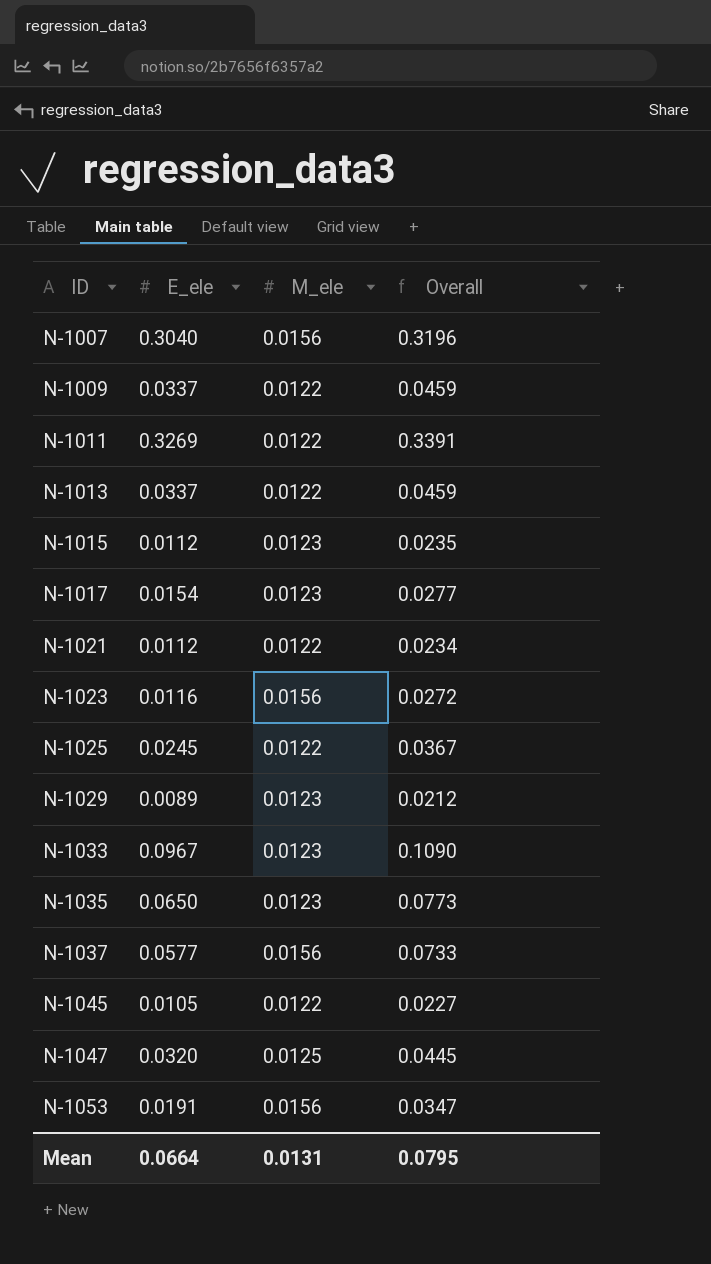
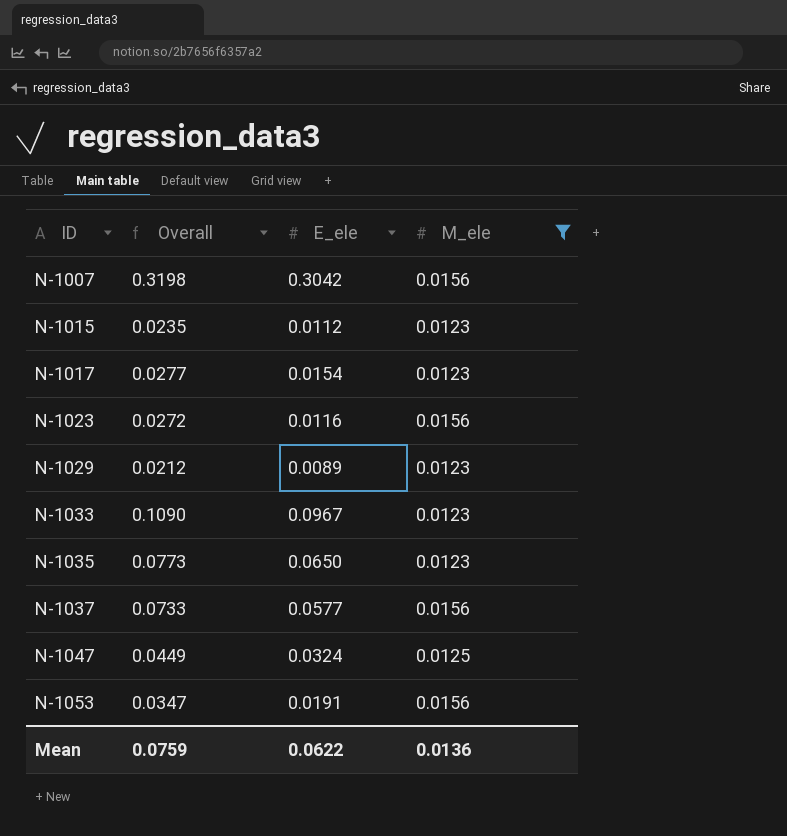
filter: none -> M_ele != 0.0122
column Overall | position: 4 -> 2
N-1007 | Overall: 0.3196 -> 0.3198
N-1007 | E_ele: 0.3040 -> 0.3042
N-1047 | Overall: 0.0445 -> 0.0449
N-1047 | E_ele: 0.0320 -> 0.0324
Mean | Overall: 0.0795 -> 0.0759
Mean | E_ele: 0.0664 -> 0.0622
Mean | M_ele: 0.0131 -> 0.0136

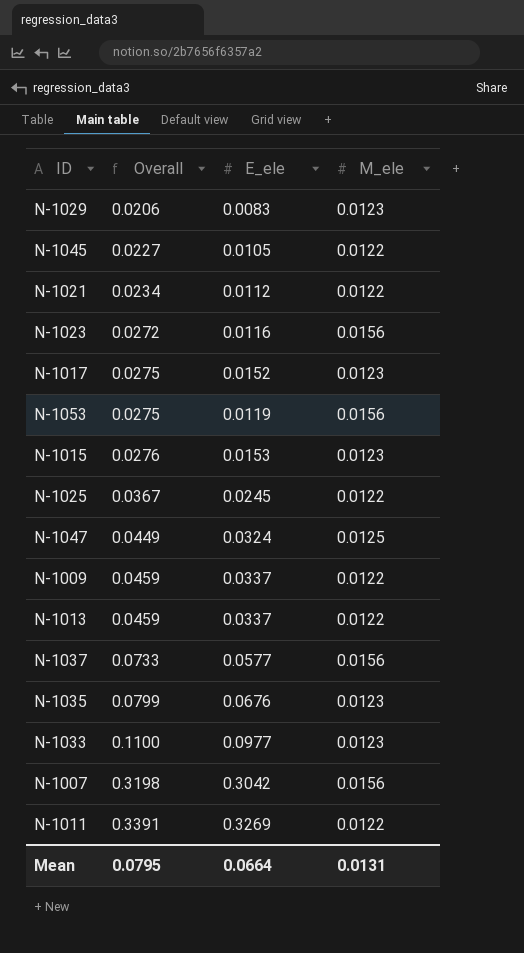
filter: M_ele != 0.0122 -> none
row order: ID ascending -> Overall ascending
N-1029 | Overall: 0.0212 -> 0.0206
N-1029 | E_ele: 0.0089 -> 0.0083
N-1017 | Overall: 0.0277 -> 0.0275
N-1017 | E_ele: 0.0154 -> 0.0152
N-1053 | Overall: 0.0347 -> 0.0275
N-1053 | E_ele: 0.0191 -> 0.0119
N-1015 | Overall: 0.0235 -> 0.0276
N-1015 | E_ele: 0.0112 -> 0.0153
N-1035 | Overall: 0.0773 -> 0.0799
N-1035 | E_ele: 0.0650 -> 0.0676
N-1033 | Overall: 0.1090 -> 0.1100
N-1033 | E_ele: 0.0967 -> 0.0977
Mean | Overall: 0.0759 -> 0.0795
Mean | E_ele: 0.0622 -> 0.0664
Mean | M_ele: 0.0136 -> 0.0131

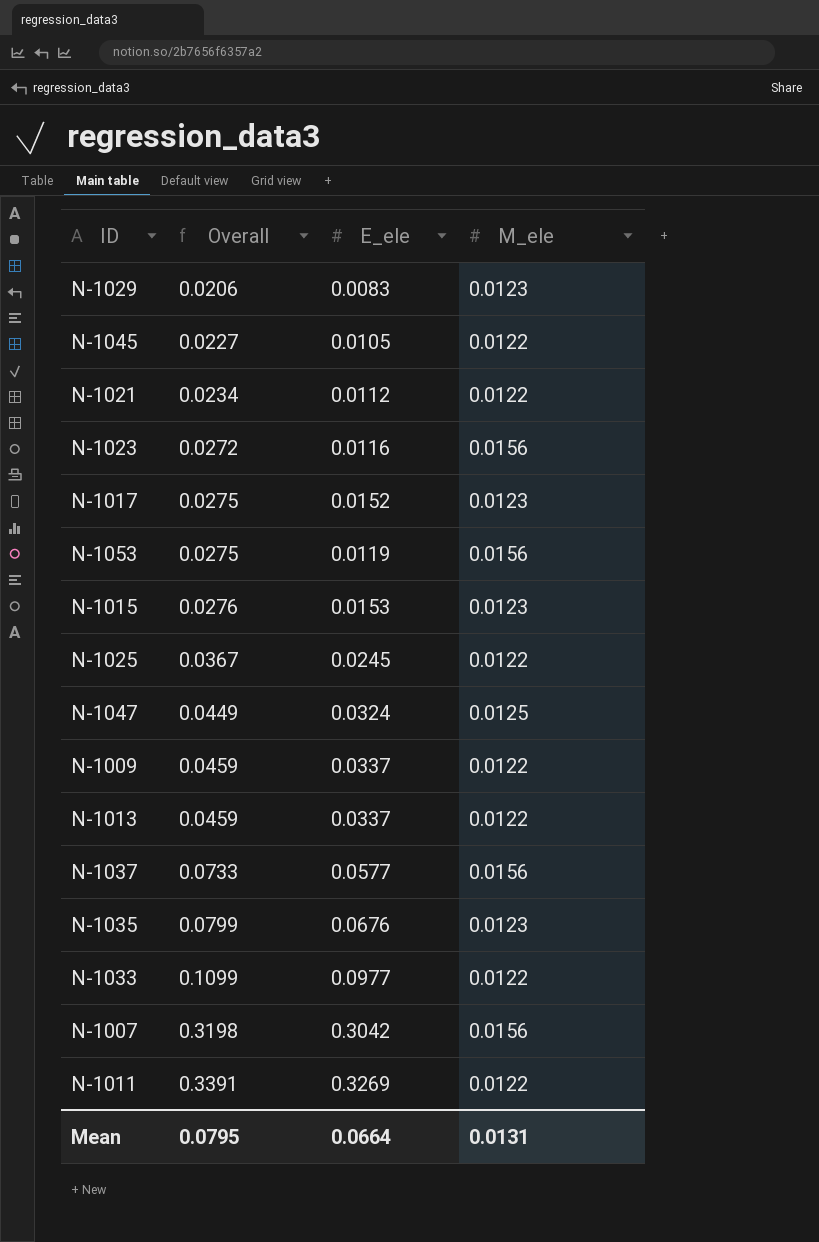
N-1033 | Overall: 0.1100 -> 0.1099
N-1033 | M_ele: 0.0123 -> 0.0122

